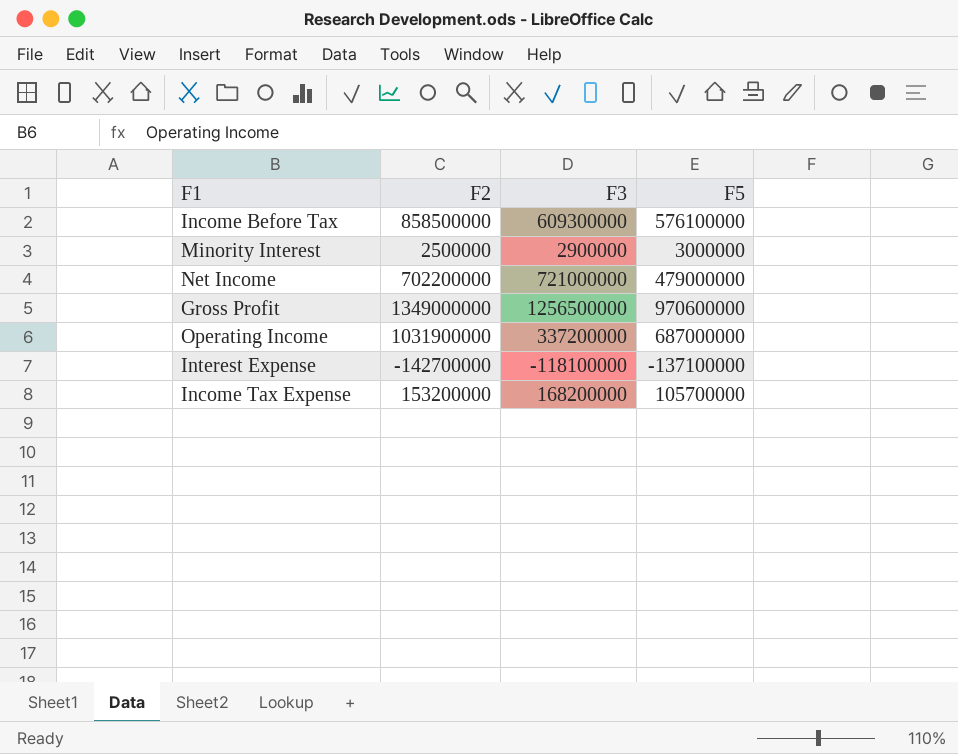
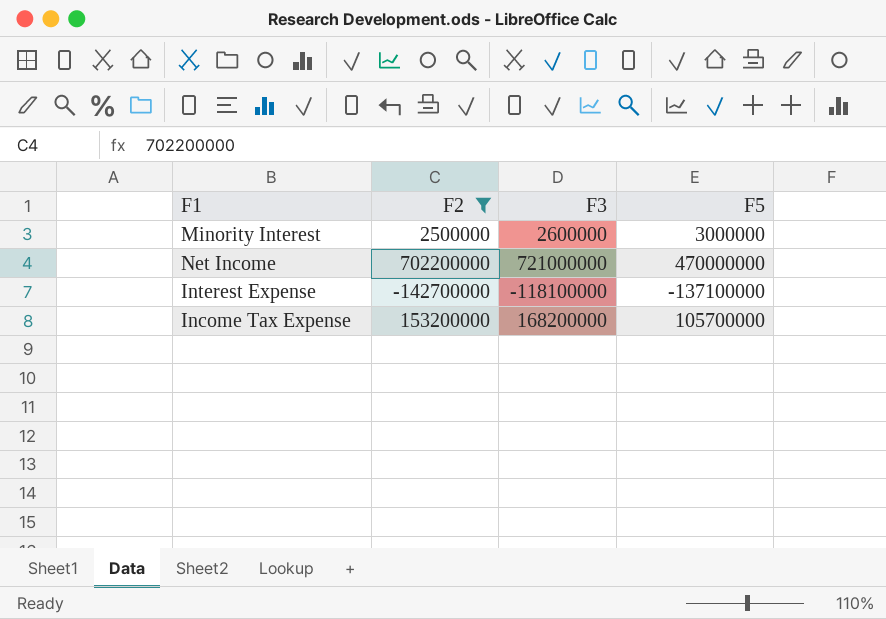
filter: none -> F2 <= 702200000
Minority Interest | F3: 2900000 -> 2600000
Net Income | F5: 479000000 -> 470000000

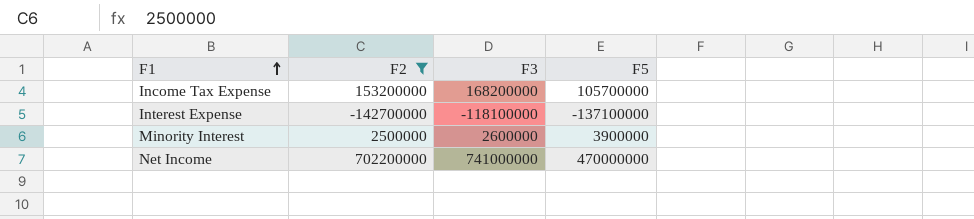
row order: none -> F1 ascending
Minority Interest | F5: 3000000 -> 3900000
Net Income | F3: 721000000 -> 741000000

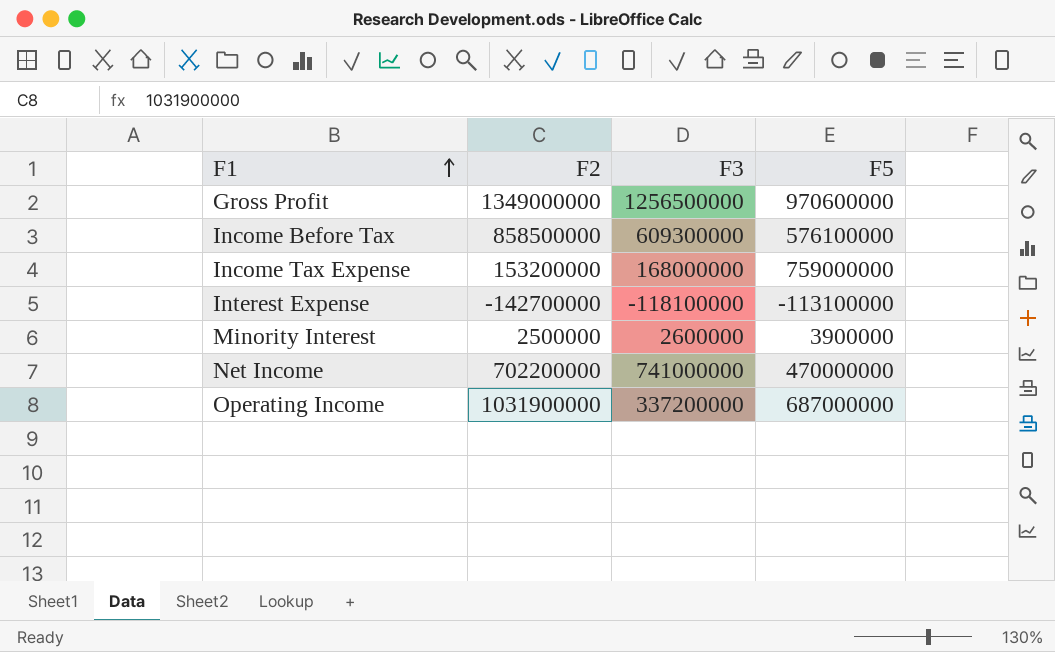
filter: F2 <= 702200000 -> none
Income Tax Expense | F3: 168200000 -> 168000000
Income Tax Expense | F5: 105700000 -> 759000000
Interest Expense | F5: -137100000 -> -113100000

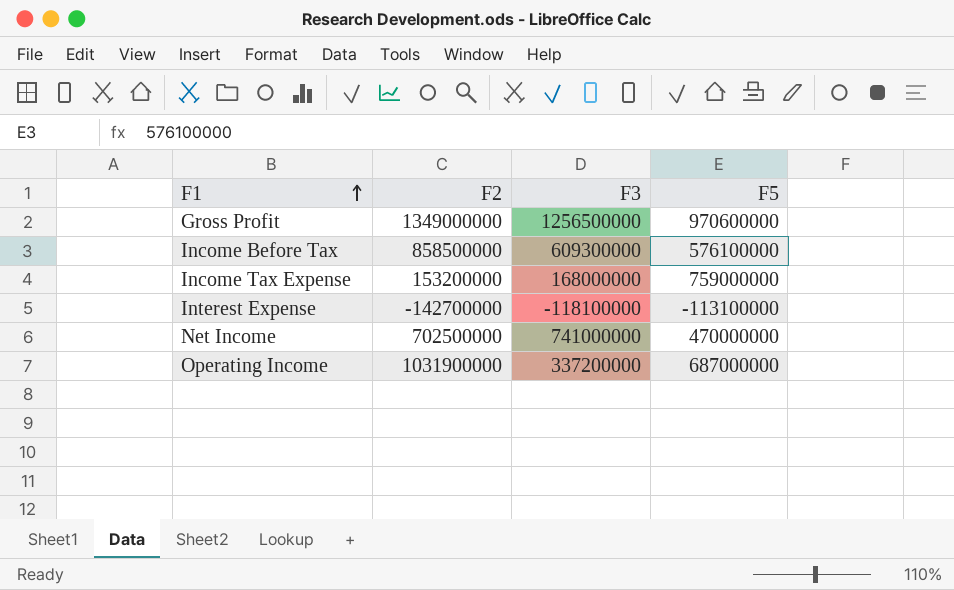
row Minority Interest: 2500000 | 2600000 | 3900000 -> none
Net Income | F2: 702200000 -> 702500000

